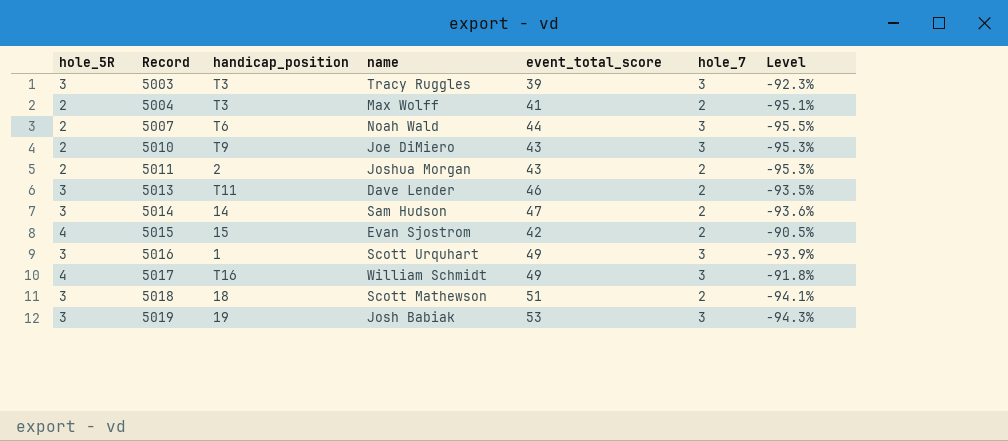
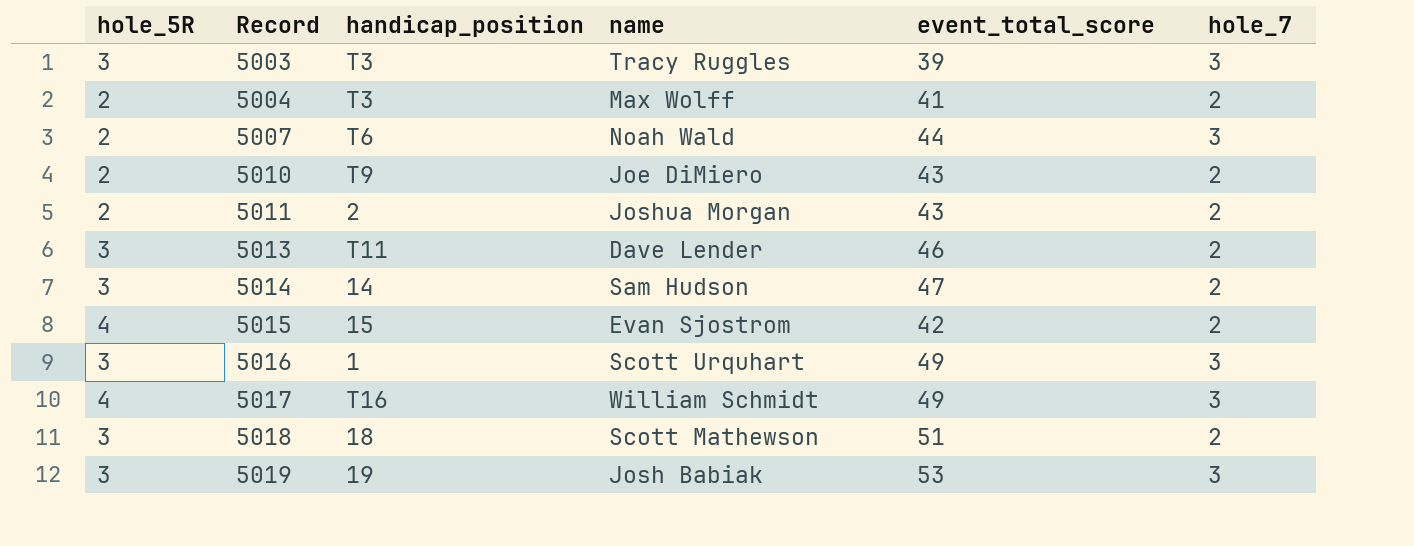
column Level | formula: ([hole_5R] - [event_total_score]) / [event_total_score] -> none
5010 | hole_7: 3 -> 2

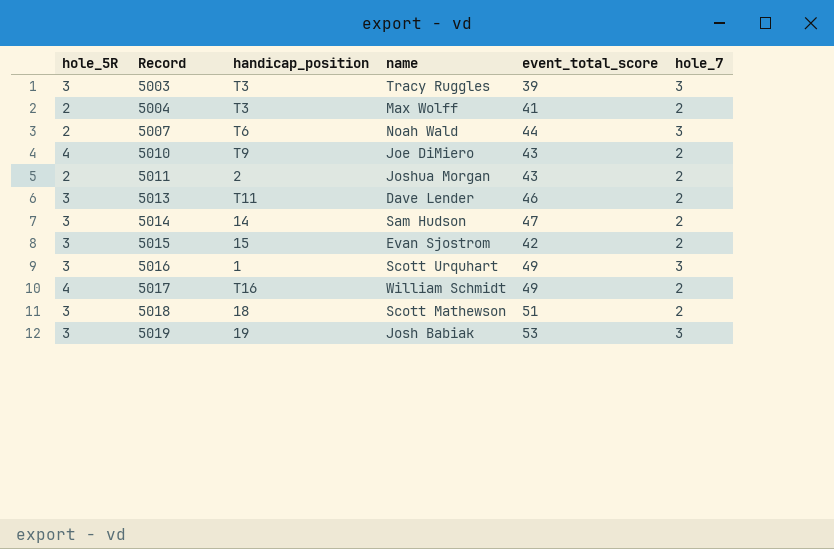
5010 | hole_5R: 2 -> 4
5015 | hole_5R: 4 -> 3
5017 | hole_7: 3 -> 2

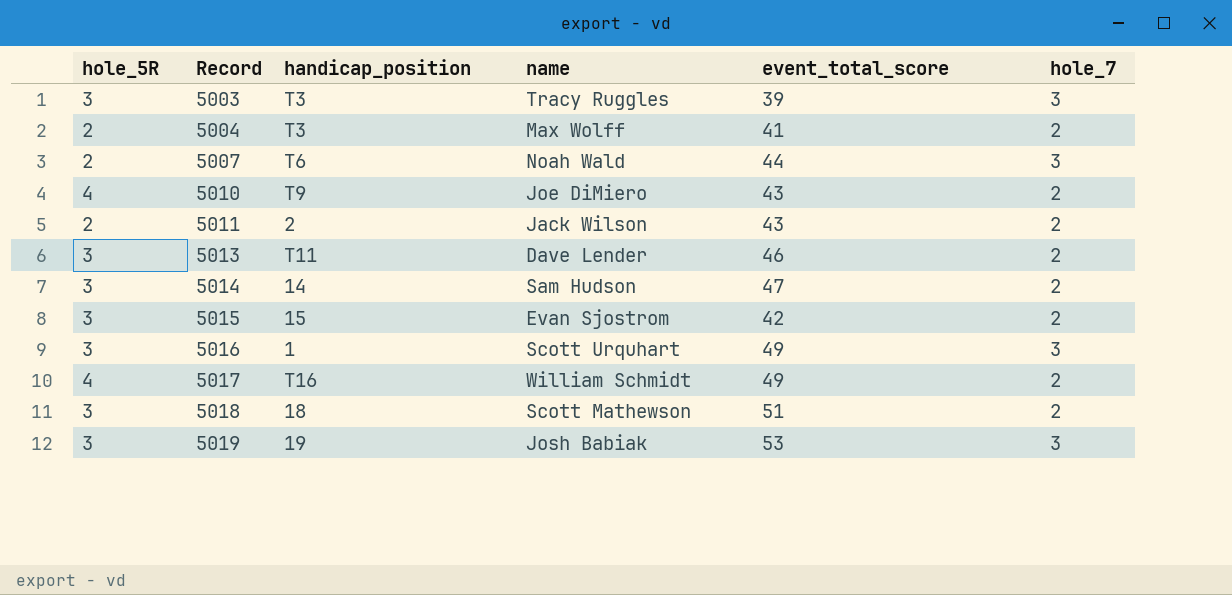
5011 | name: Joshua Morgan -> Jack Wilson

